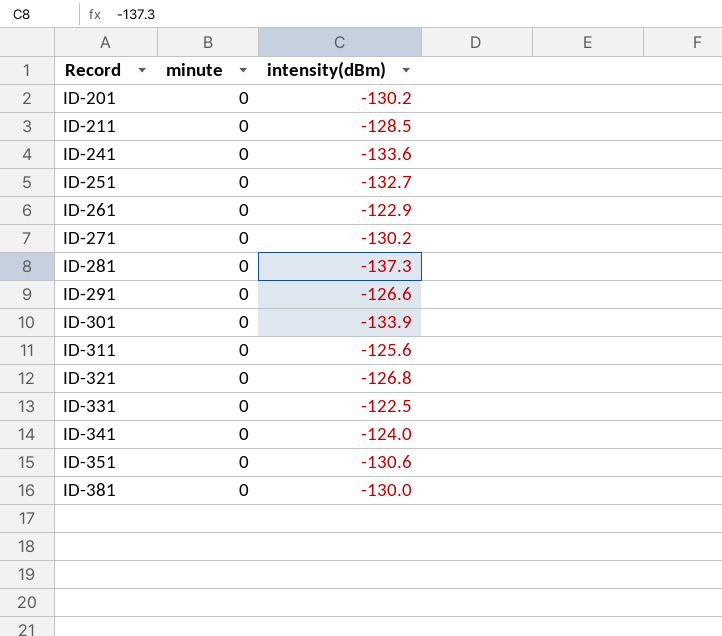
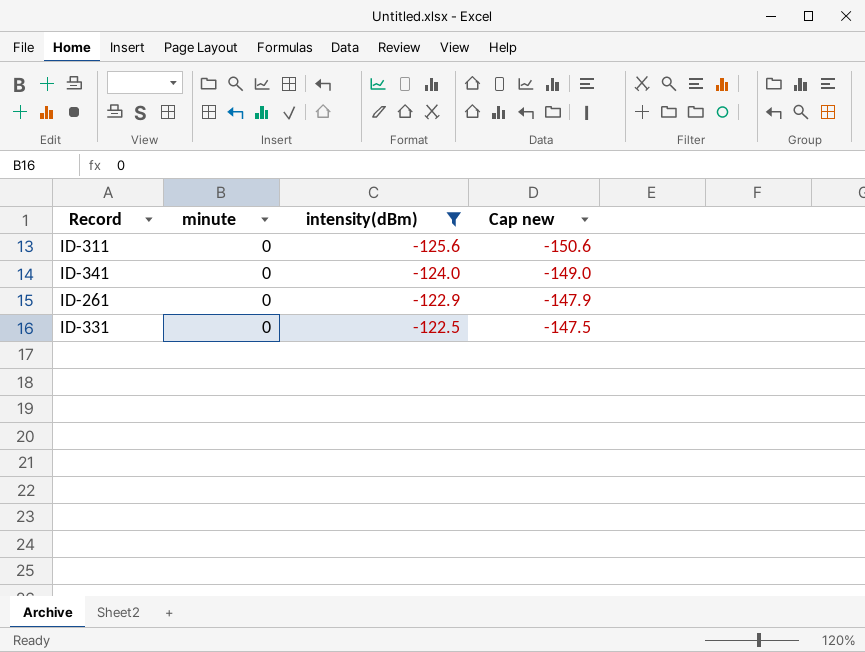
filter: none -> intensity(dBm) >= -125.6
row order: Record ascending -> intensity(dBm) ascending
column Cap new | formula: none -> [intensity(dBm)] - 25

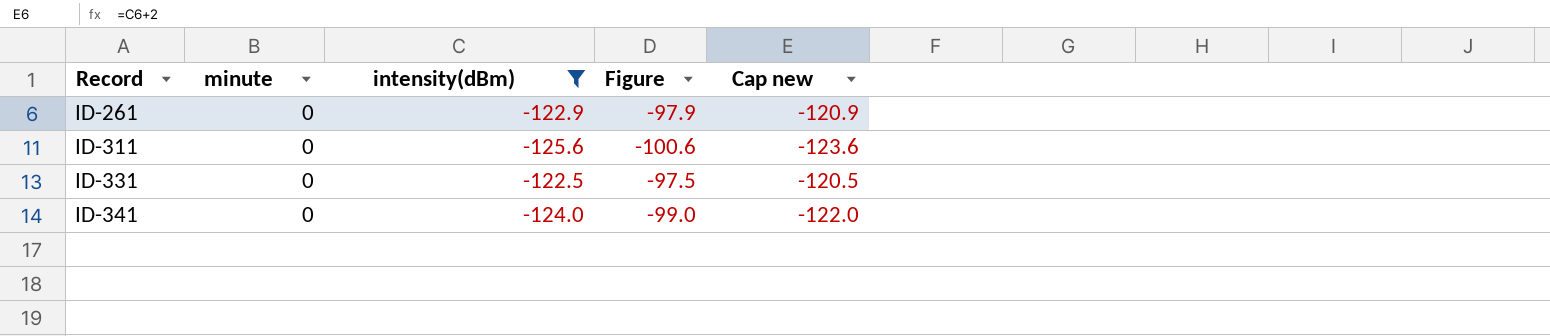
row order: intensity(dBm) ascending -> Record ascending
column Figure | formula: none -> [intensity(dBm)] + 25
column Cap new | formula: [intensity(dBm)] - 25 -> [intensity(dBm)] + 2

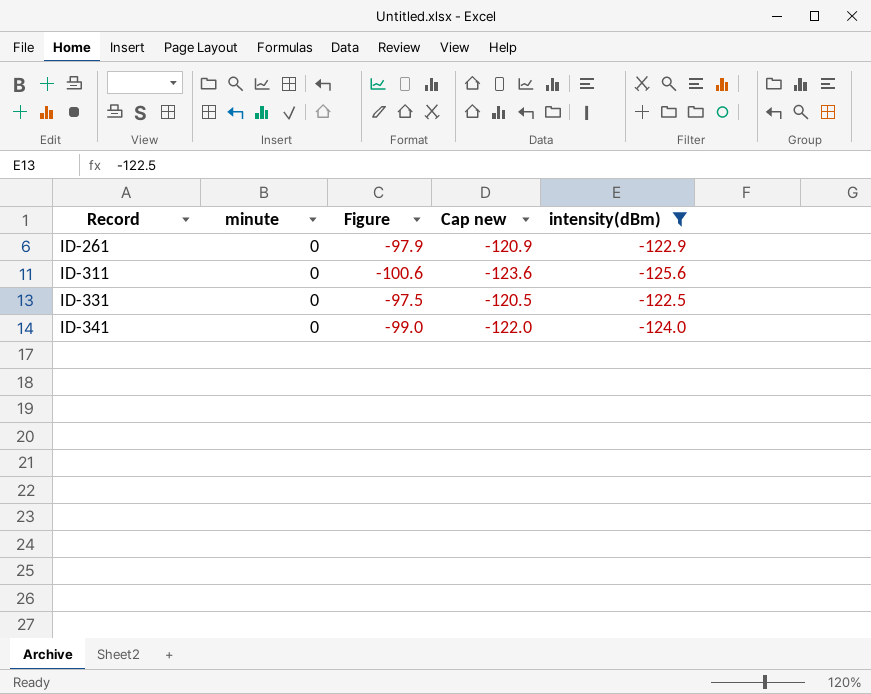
column intensity(dBm) | position: 3 -> 5

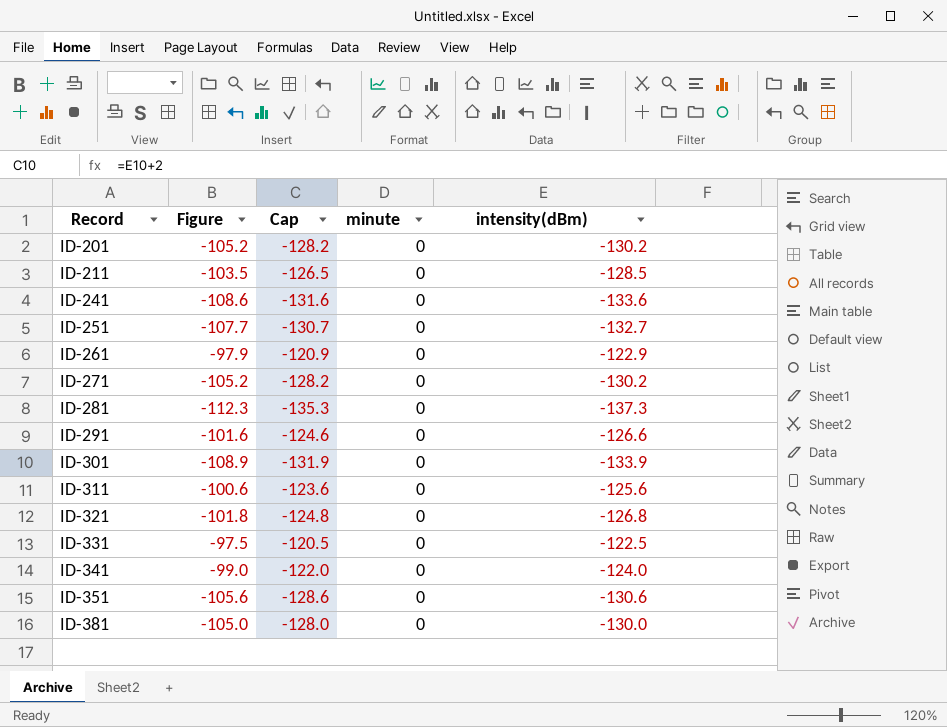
filter: intensity(dBm) >= -125.6 -> none
column name: Cap new -> Cap
column minute | position: 2 -> 4

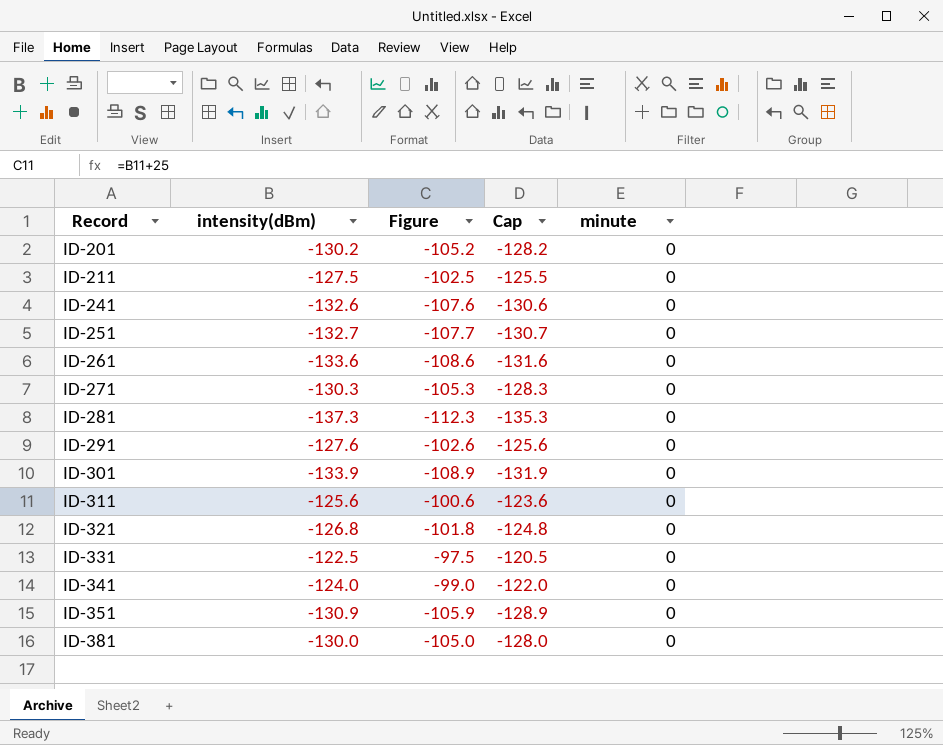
column intensity(dBm) | position: 5 -> 2
ID-211 | intensity(dBm): -128.5 -> -127.5
ID-211 | Figure: -103.5 -> -102.5
ID-211 | Cap: -126.5 -> -125.5
ID-241 | intensity(dBm): -133.6 -> -132.6
ID-241 | Figure: -108.6 -> -107.6
ID-241 | Cap: -131.6 -> -130.6
ID-261 | intensity(dBm): -122.9 -> -133.6
ID-261 | Figure: -97.9 -> -108.6
ID-261 | Cap: -120.9 -> -131.6
ID-271 | intensity(dBm): -130.2 -> -130.3
ID-271 | Figure: -105.2 -> -105.3
ID-271 | Cap: -128.2 -> -128.3
ID-291 | intensity(dBm): -126.6 -> -127.6
ID-291 | Figure: -101.6 -> -102.6
ID-291 | Cap: -124.6 -> -125.6
ID-351 | intensity(dBm): -130.6 -> -130.9
ID-351 | Figure: -105.6 -> -105.9
ID-351 | Cap: -128.6 -> -128.9

